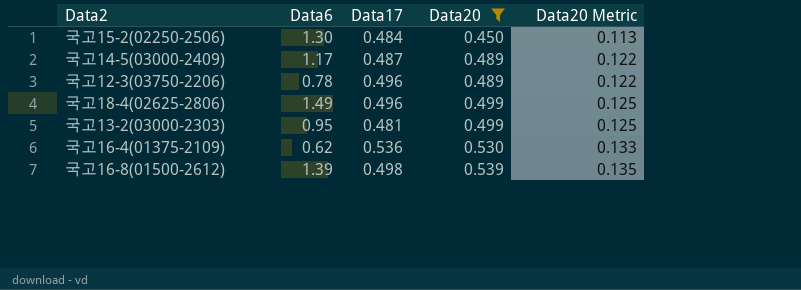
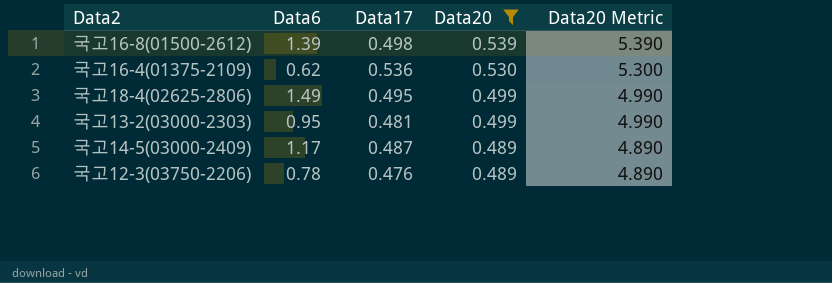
row order: Data20 ascending -> Data20 descending
column Data20 Metric | formula: [Data20] * 0.25 -> [Data20] * 10
row 국고15-2(02250-2506): 1.30 | 0.484 | 0.450 | 0.113 -> none
국고18-4(02625-2806) | Data17: 0.496 -> 0.495
국고12-3(03750-2206) | Data17: 0.496 -> 0.476

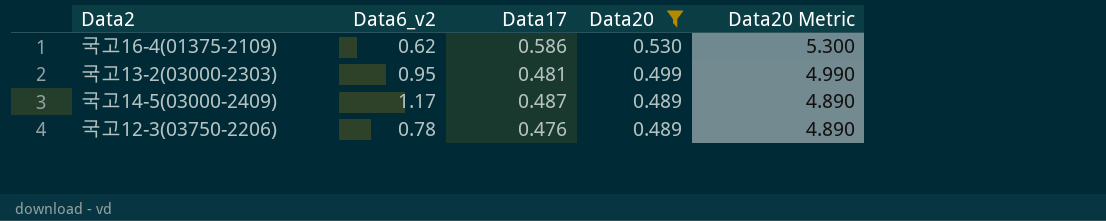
column name: Data6 -> Data6_v2
row 국고16-8(01500-2612): 1.39 | 0.498 | 0.539 | 5.390 -> none
row 국고18-4(02625-2806): 1.49 | 0.495 | 0.499 | 4.990 -> none
국고16-4(01375-2109) | Data17: 0.536 -> 0.586

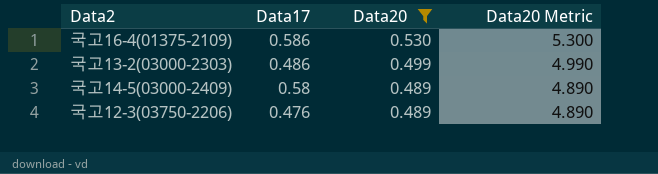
column Data6_v2 | position: 2 -> none
국고13-2(03000-2303) | Data17: 0.481 -> 0.486
국고14-5(03000-2409) | Data17: 0.487 -> 0.58

